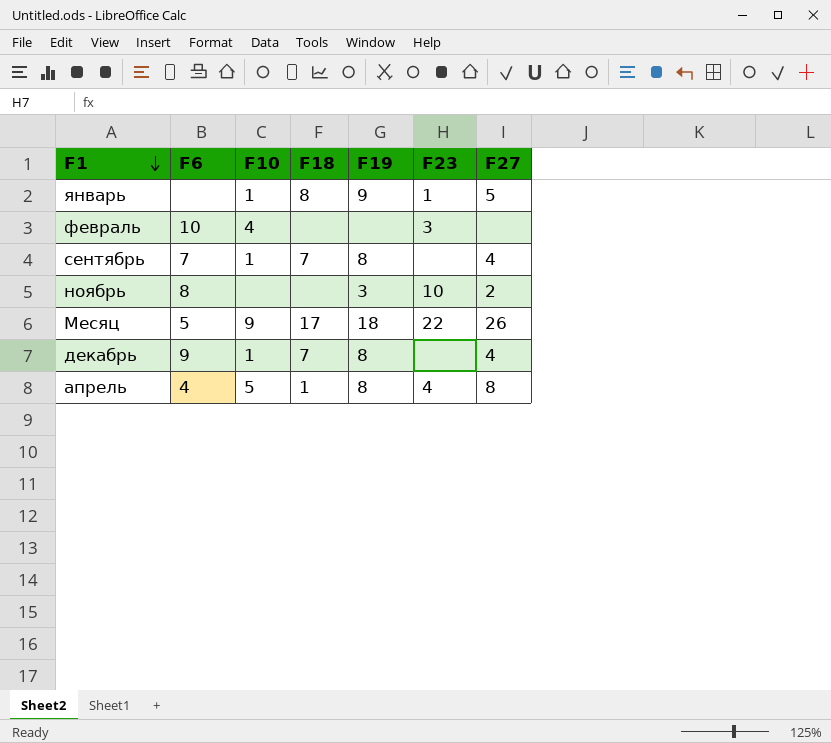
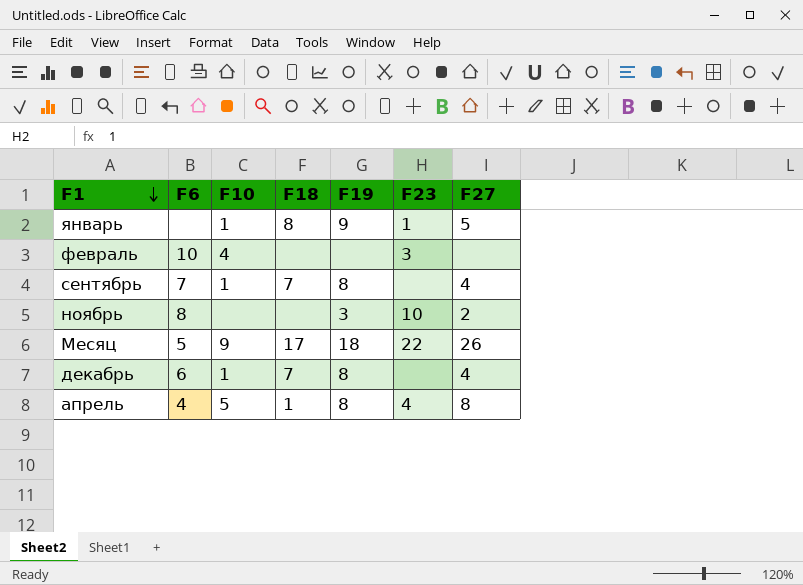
декабрь | F6: 9 -> 6

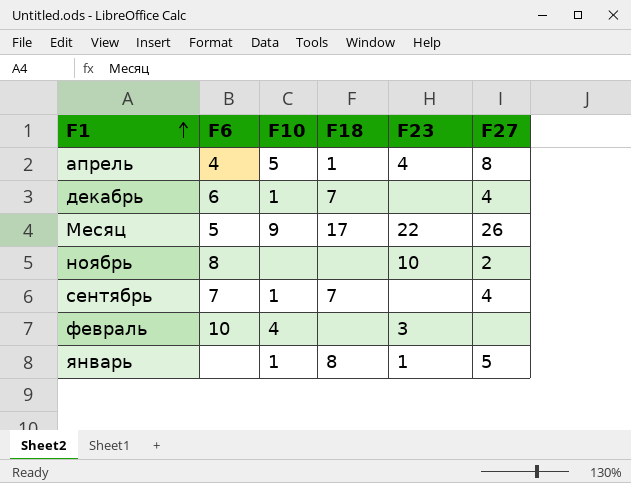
row order: F1 descending -> F1 ascending
column F19 | position: 5 -> none

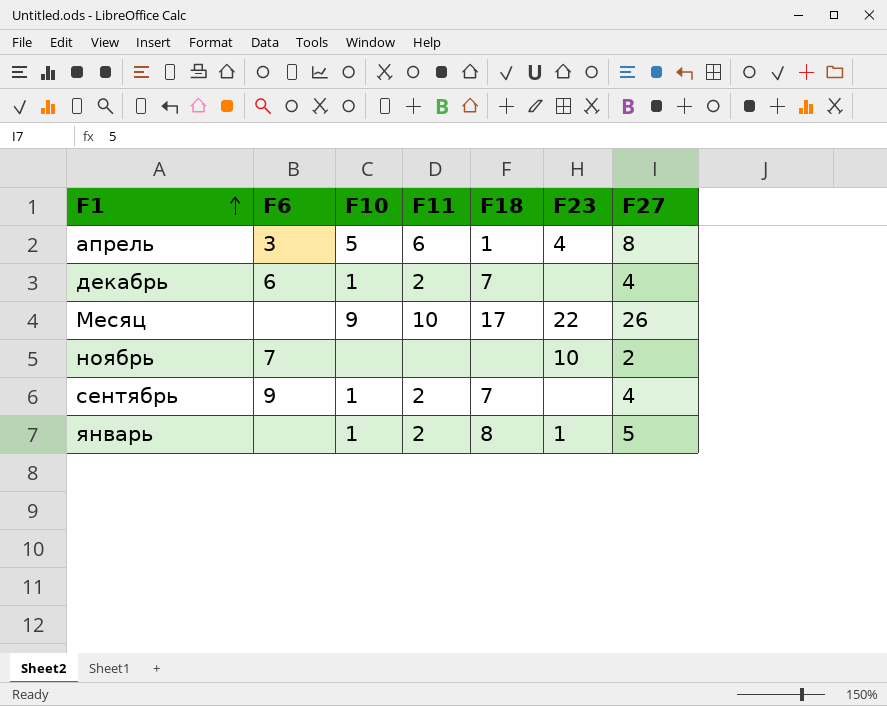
column F11 | position: none -> 4
row февраль: 10 | 4 | none | 3 | none -> none
апрель | F6: 4 -> 3
Месяц | F6: 5 -> none
ноябрь | F6: 8 -> 7
сентябрь | F6: 7 -> 9

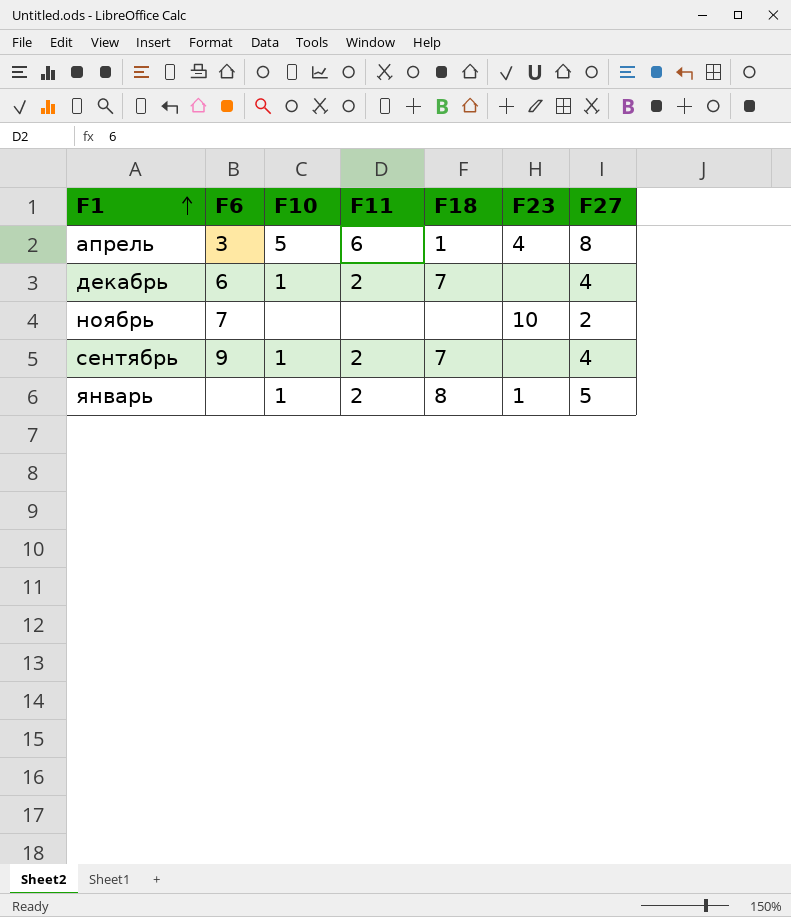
row Месяц: none | 9 | 10 | 17 | 22 | 26 -> none

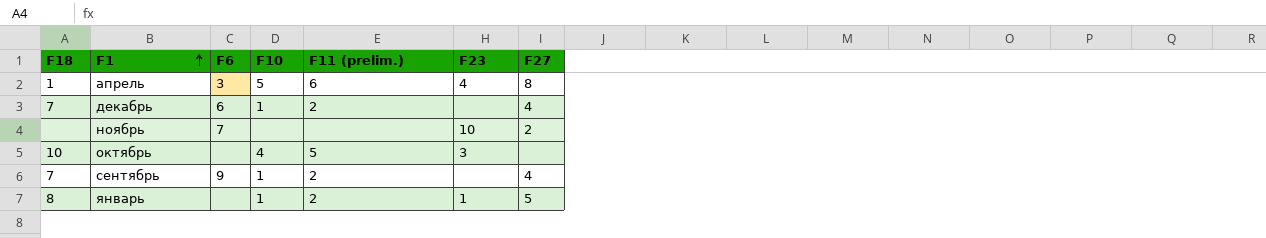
column F18 | position: 5 -> 1
column name: F11 -> F11 (prelim.)
row октябрь: none -> 10 | none | 4 | 5 | 3 | none

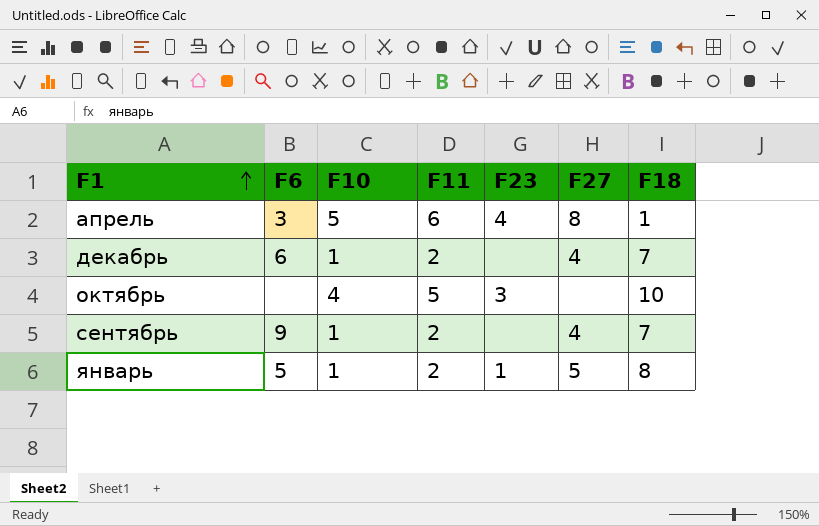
column name: F11 (prelim.) -> F11
column F18 | position: 1 -> 7
row ноябрь: none | 7 | none | none | 10 | 2 -> none
январь | F6: none -> 5

